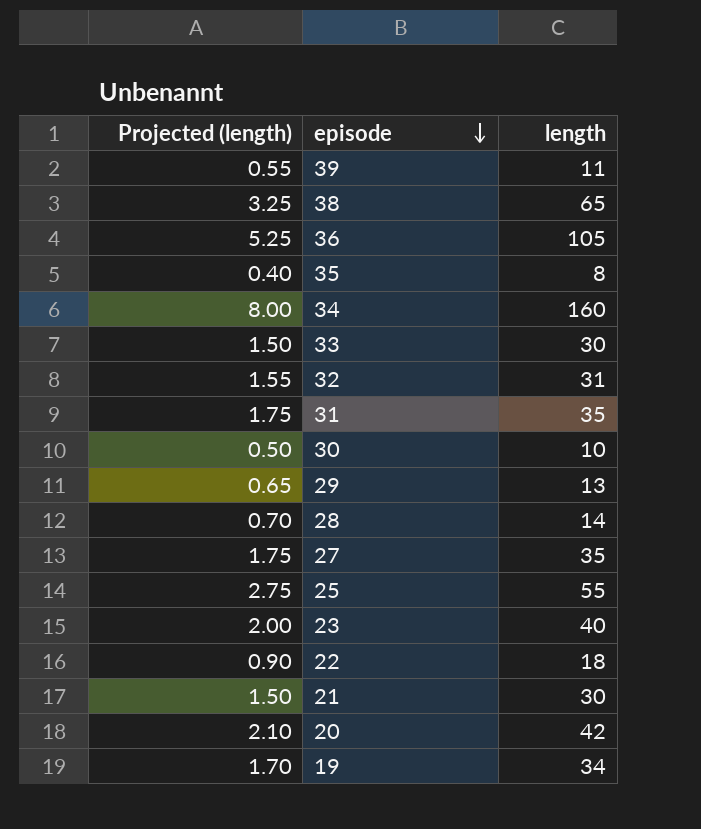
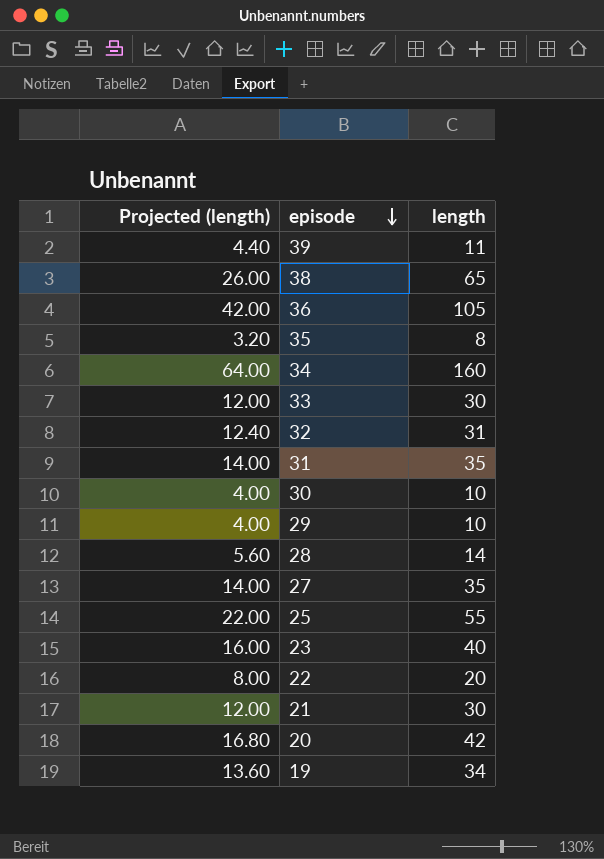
column Projected (length) | formula: [length] * 0.05 -> [length] * 0.4
29 | length: 13 -> 10
22 | length: 18 -> 20

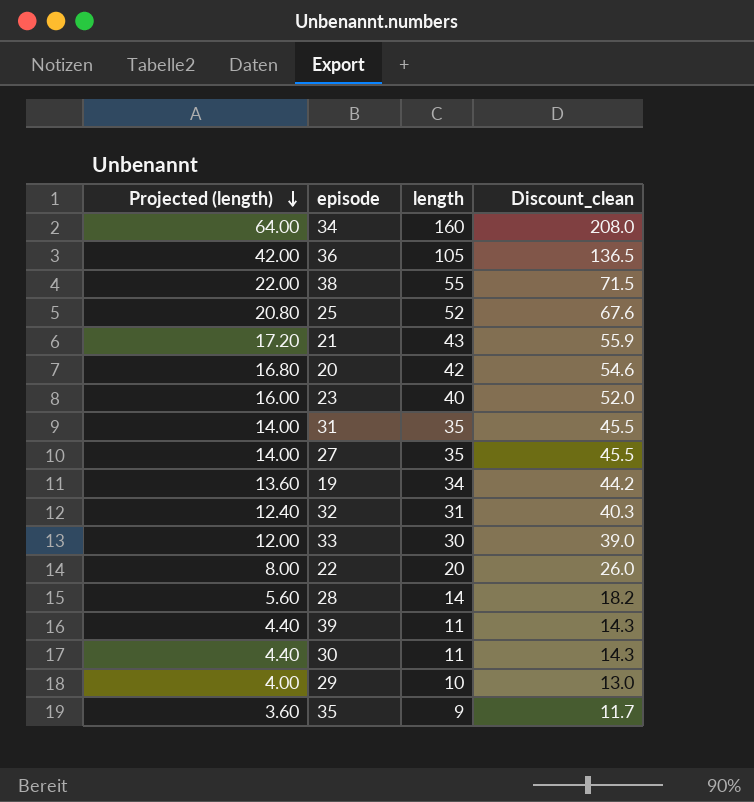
row order: episode descending -> Projected (length) descending
column Discount_clean | formula: none -> [length] * 1.3
38 | Projected (length): 26.00 -> 22.00
38 | length: 65 -> 55
25 | Projected (length): 22.00 -> 20.80
25 | length: 55 -> 52
21 | Projected (length): 12.00 -> 17.20
21 | length: 30 -> 43
30 | Projected (length): 4.00 -> 4.40
30 | length: 10 -> 11
35 | Projected (length): 3.20 -> 3.60
35 | length: 8 -> 9

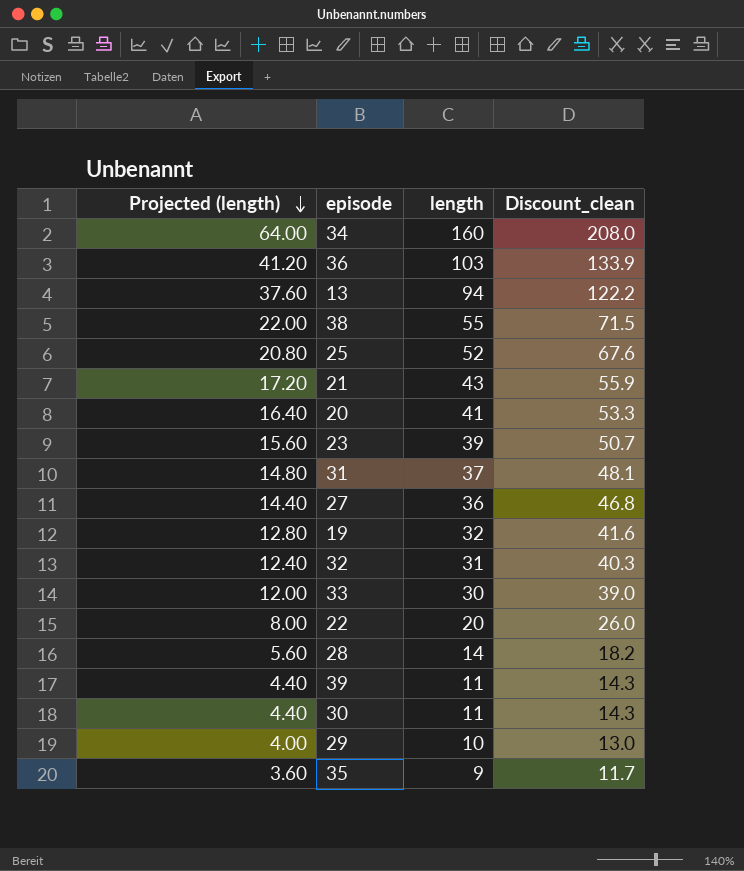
36 | Projected (length): 42.00 -> 41.20
36 | length: 105 -> 103
36 | Discount_clean: 136.5 -> 133.9
row 13: none -> 37.60 | 94 | 122.2
20 | Projected (length): 16.80 -> 16.40
20 | length: 42 -> 41
20 | Discount_clean: 54.6 -> 53.3
23 | Projected (length): 16.00 -> 15.60
23 | length: 40 -> 39
23 | Discount_clean: 52.0 -> 50.7
31 | Projected (length): 14.00 -> 14.80
31 | length: 35 -> 37
31 | Discount_clean: 45.5 -> 48.1
27 | Projected (length): 14.00 -> 14.40
27 | length: 35 -> 36
27 | Discount_clean: 45.5 -> 46.8
19 | Projected (length): 13.60 -> 12.80
19 | length: 34 -> 32
19 | Discount_clean: 44.2 -> 41.6

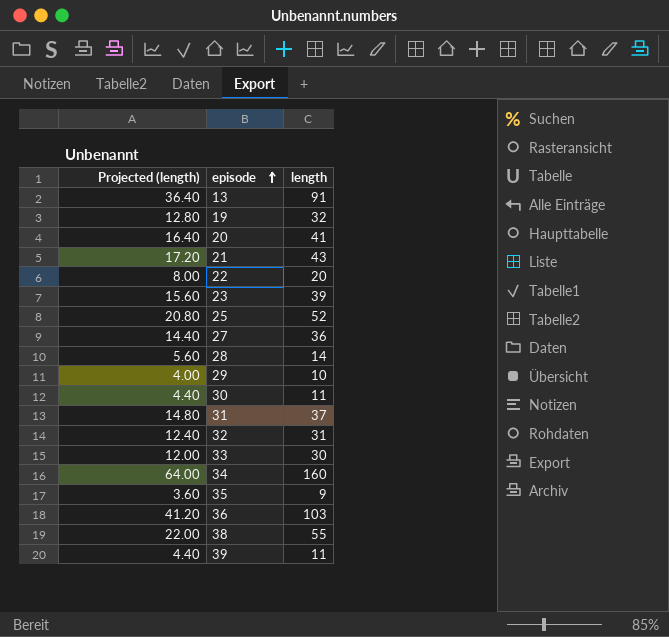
row order: Projected (length) descending -> episode ascending
column Discount_clean | formula: [length] * 1.3 -> none
13 | Projected (length): 37.60 -> 36.40
13 | length: 94 -> 91

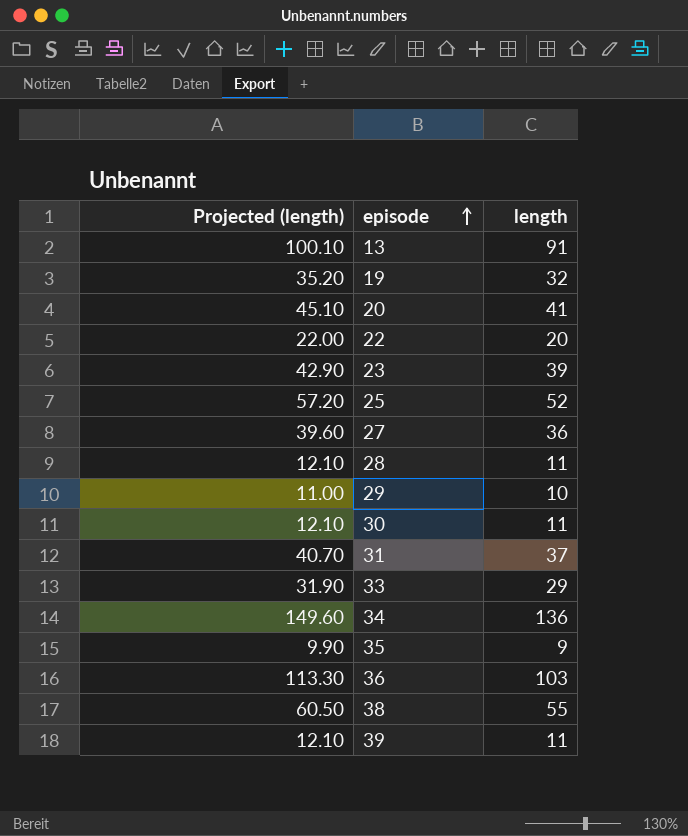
column Projected (length) | formula: [length] * 0.4 -> [length] * 1.1
row 21: 17.20 | 43 -> none
row 32: 12.40 | 31 -> none
28 | length: 14 -> 11
33 | length: 30 -> 29
34 | length: 160 -> 136

